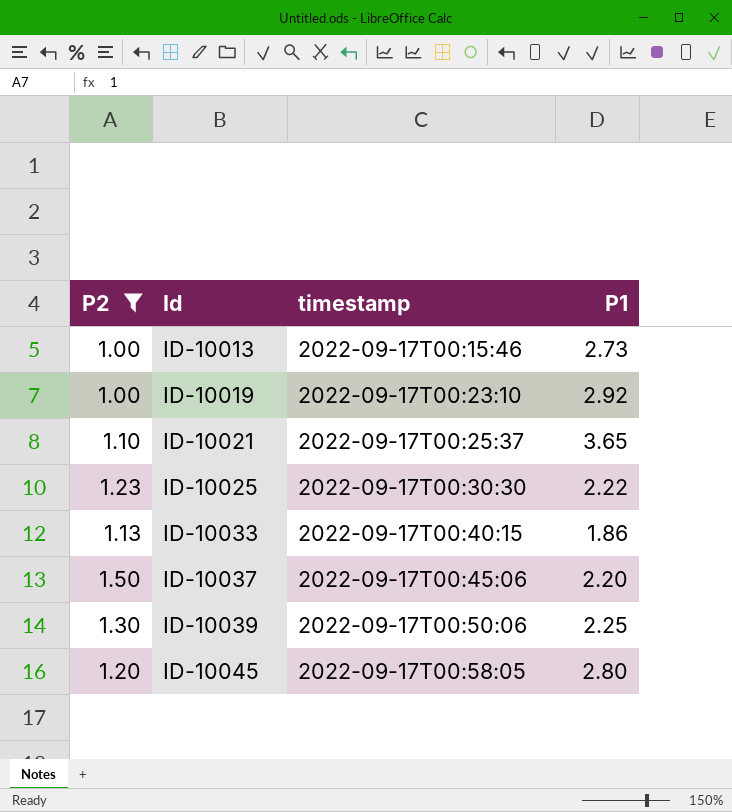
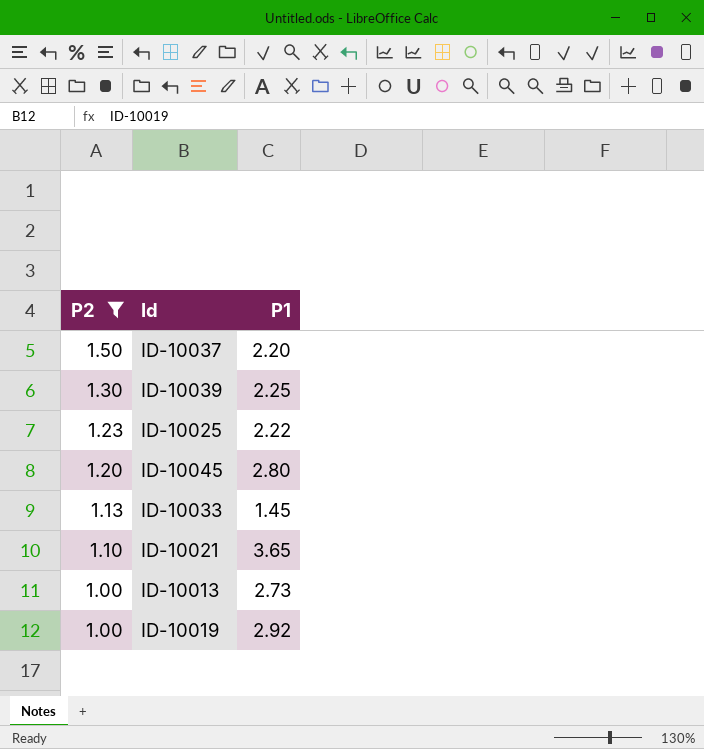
row order: Id ascending -> P2 descending
column timestamp | position: 3 -> none
ID-10033 | P1: 1.86 -> 1.45

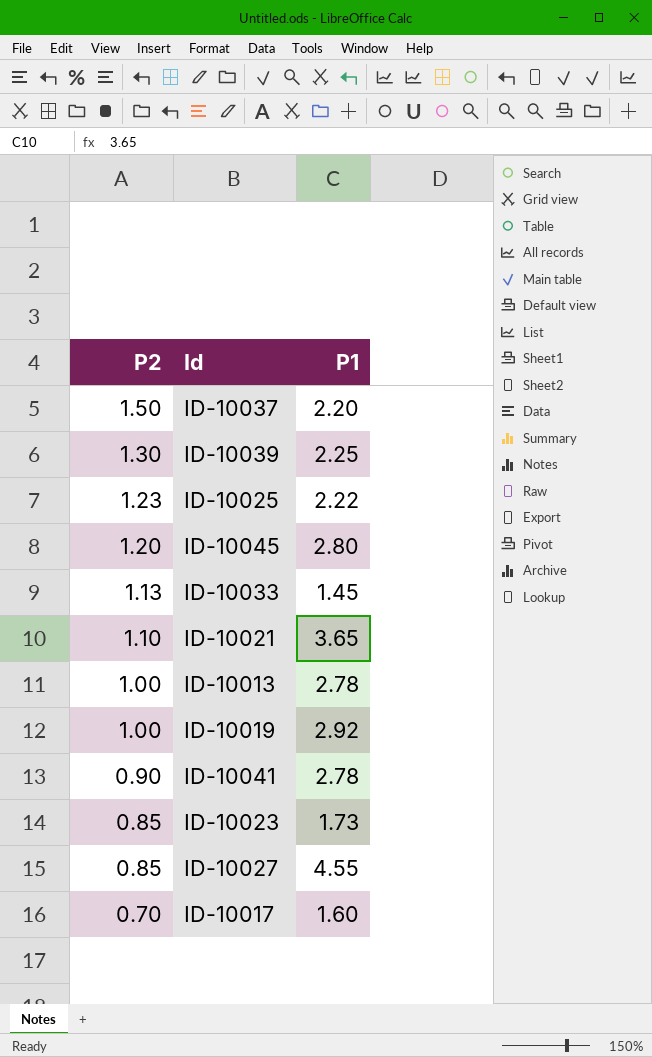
filter: P2 >= 1.00 -> none
ID-10013 | P1: 2.73 -> 2.78

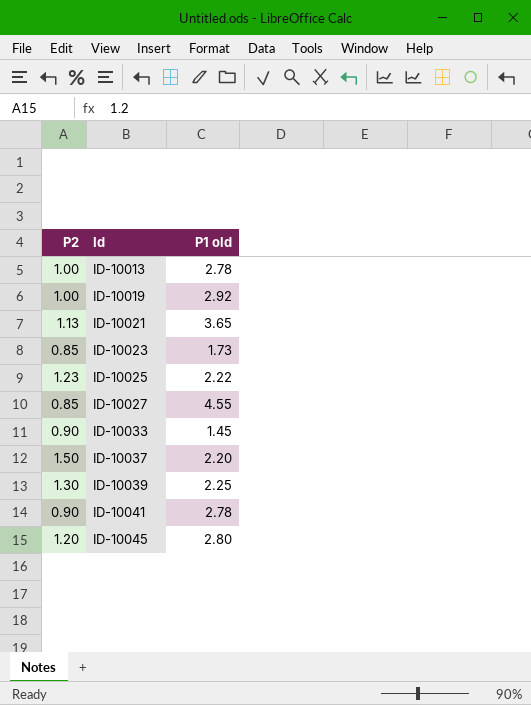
row order: P2 descending -> Id ascending
column name: P1 -> P1 old
row ID-10017: 0.70 | 1.60 -> none
ID-10021 | P2: 1.10 -> 1.13
ID-10033 | P2: 1.13 -> 0.90

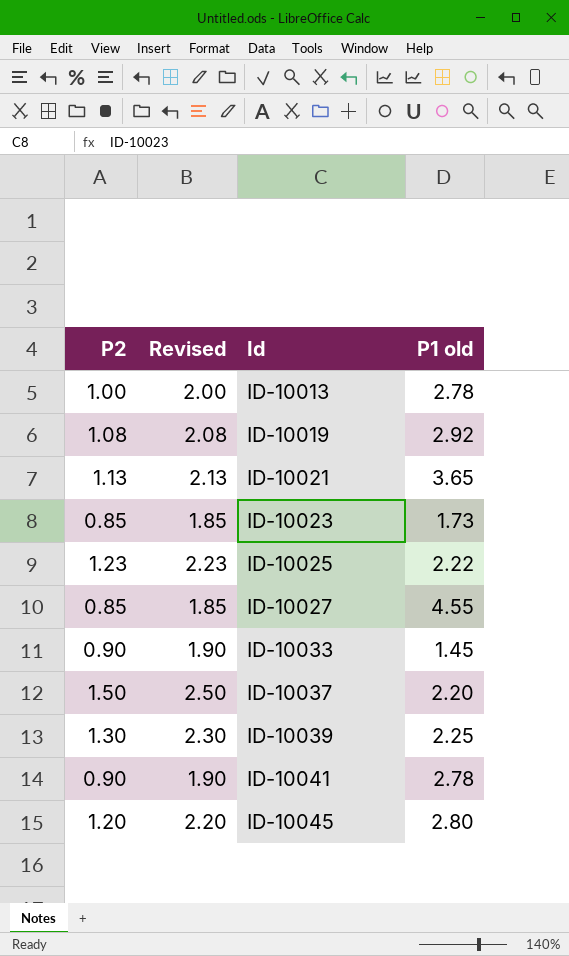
column Revised | formula: none -> [P2] + 1
ID-10019 | P2: 1.00 -> 1.08

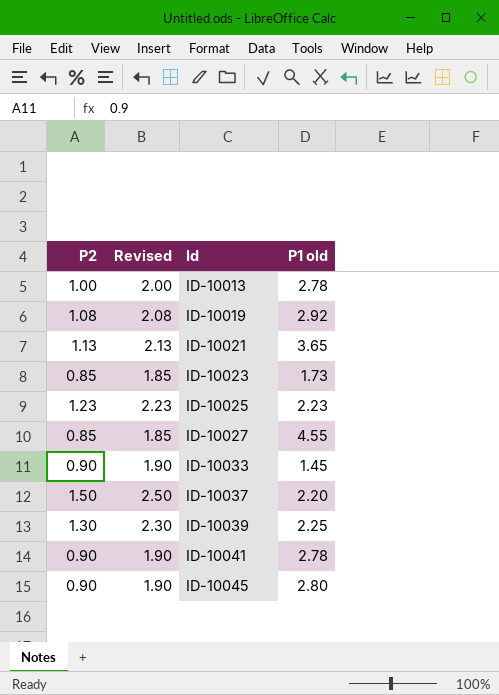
ID-10025 | P1 old: 2.22 -> 2.23
ID-10045 | P2: 1.20 -> 0.90
ID-10045 | Revised: 2.20 -> 1.90

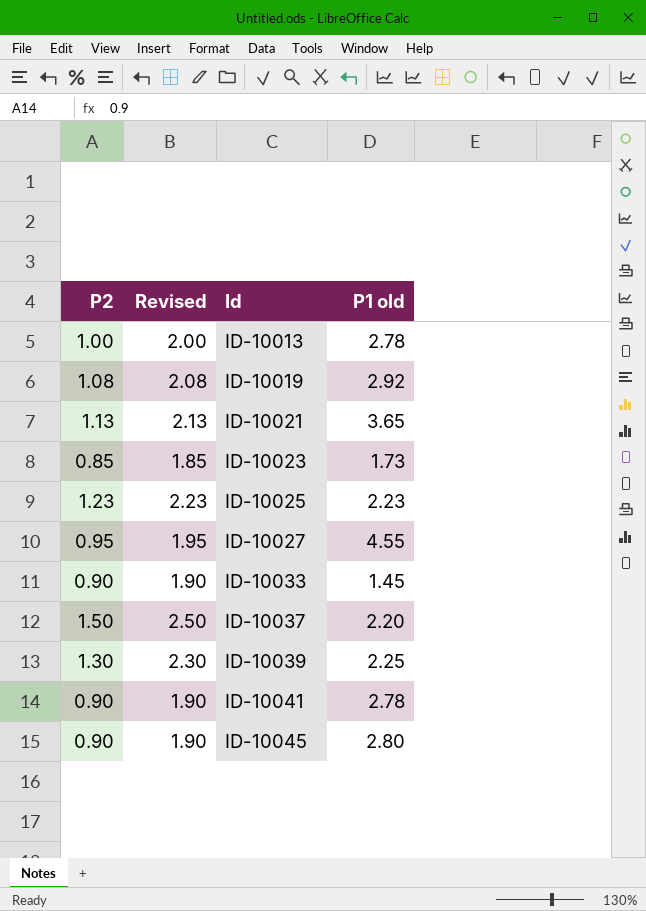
ID-10027 | P2: 0.85 -> 0.95
ID-10027 | Revised: 1.85 -> 1.95

